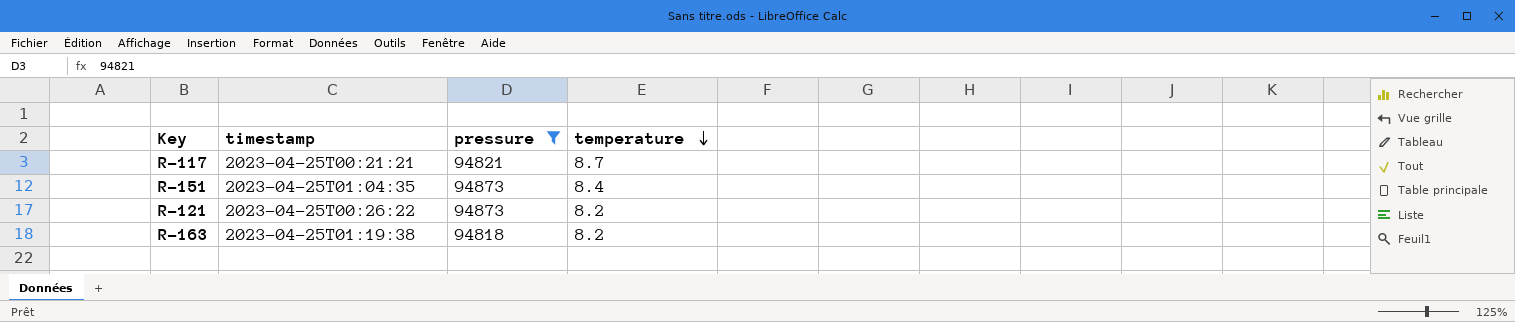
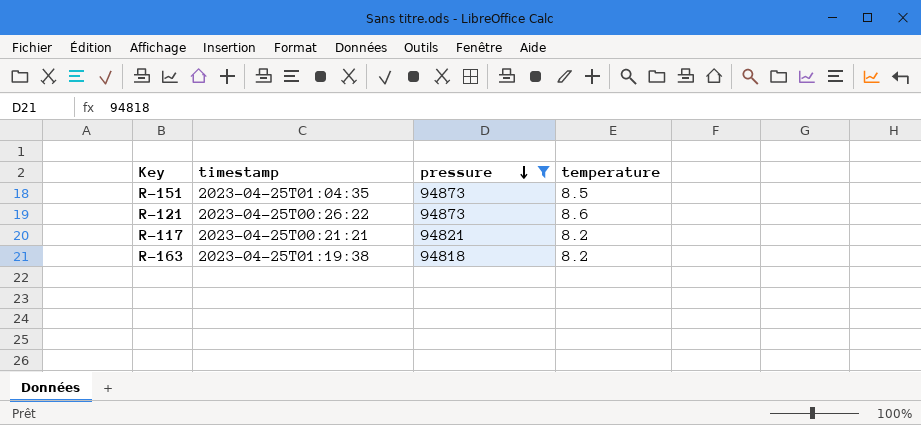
row order: temperature descending -> pressure descending
R-151 | temperature: 8.4 -> 8.5
R-121 | temperature: 8.2 -> 8.6
R-117 | temperature: 8.7 -> 8.2

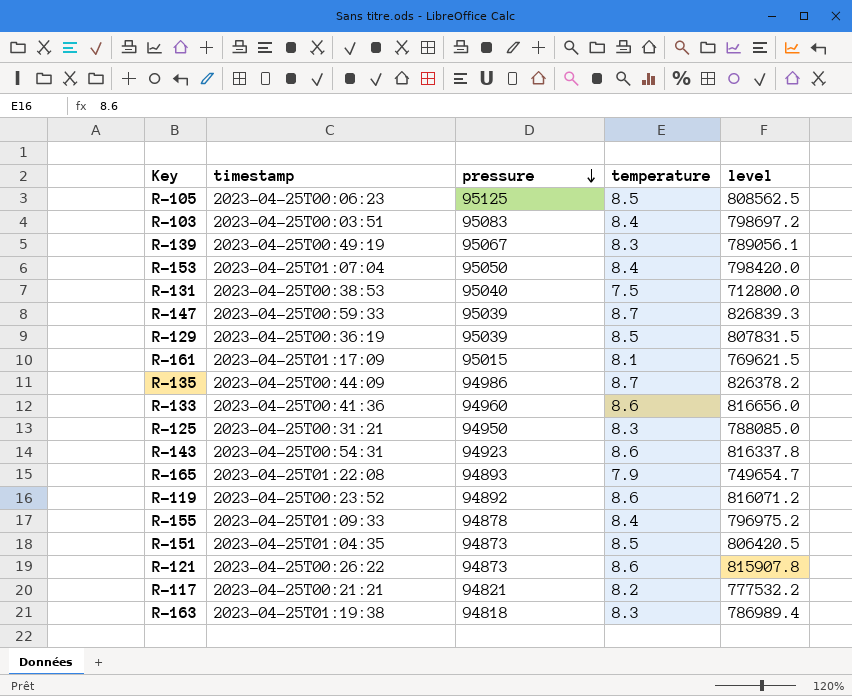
filter: pressure <= 94873 -> none
column level | formula: none -> [pressure] * [temperature]
R-163 | temperature: 8.2 -> 8.3

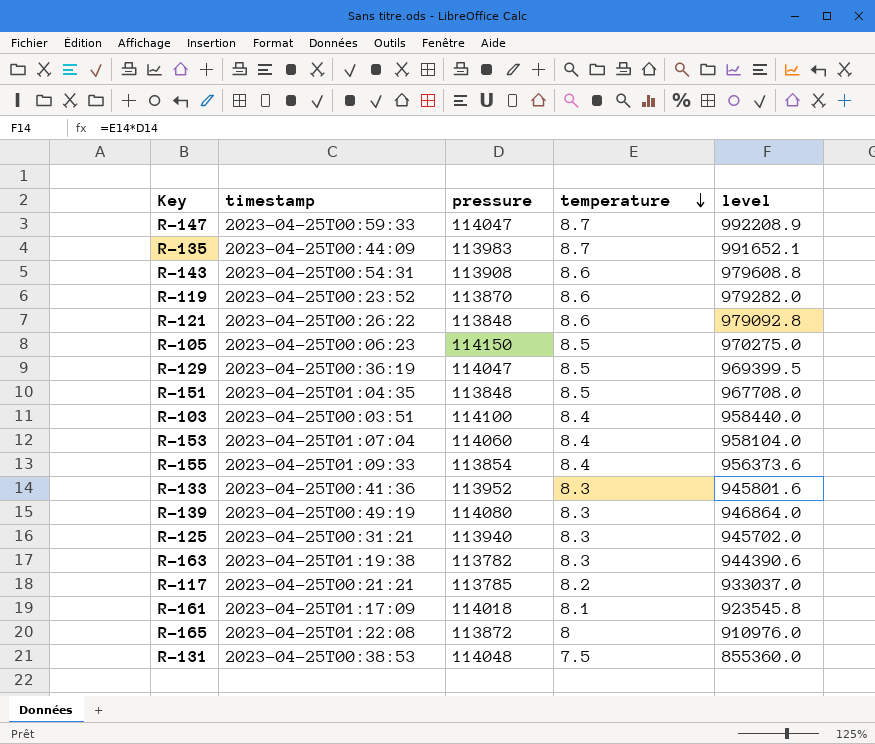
row order: pressure descending -> temperature descending
R-147 | pressure: 95039 -> 114047
R-147 | level: 826839.3 -> 992208.9
R-135 | pressure: 94986 -> 113983
R-135 | level: 826378.2 -> 991652.1
R-143 | pressure: 94923 -> 113908
R-143 | level: 816337.8 -> 979608.8
R-119 | pressure: 94892 -> 113870
R-119 | level: 816071.2 -> 979282.0
R-121 | pressure: 94873 -> 113848
R-121 | level: 815907.8 -> 979092.8
R-105 | pressure: 95125 -> 114150
R-105 | level: 808562.5 -> 970275.0
R-129 | pressure: 95039 -> 114047
R-129 | level: 807831.5 -> 969399.5
R-151 | pressure: 94873 -> 113848
R-151 | level: 806420.5 -> 967708.0
R-103 | pressure: 95083 -> 114100
R-103 | level: 798697.2 -> 958440.0
R-153 | pressure: 95050 -> 114060
R-153 | level: 798420.0 -> 958104.0
R-155 | pressure: 94878 -> 113854
R-155 | level: 796975.2 -> 956373.6
R-133 | pressure: 94960 -> 113952
R-133 | temperature: 8.6 -> 8.3
R-133 | level: 816656.0 -> 945801.6
R-139 | pressure: 95067 -> 114080
R-139 | level: 789056.1 -> 946864.0
R-125 | pressure: 94950 -> 113940
R-125 | level: 788085.0 -> 945702.0
R-163 | pressure: 94818 -> 113782
R-163 | level: 786989.4 -> 944390.6
R-117 | pressure: 94821 -> 113785
R-117 | level: 777532.2 -> 933037.0
R-161 | pressure: 95015 -> 114018
R-161 | level: 769621.5 -> 923545.8
R-165 | pressure: 94893 -> 113872
R-165 | temperature: 7.9 -> 8
R-165 | level: 749654.7 -> 910976.0
R-131 | pressure: 95040 -> 114048
R-131 | level: 712800.0 -> 855360.0

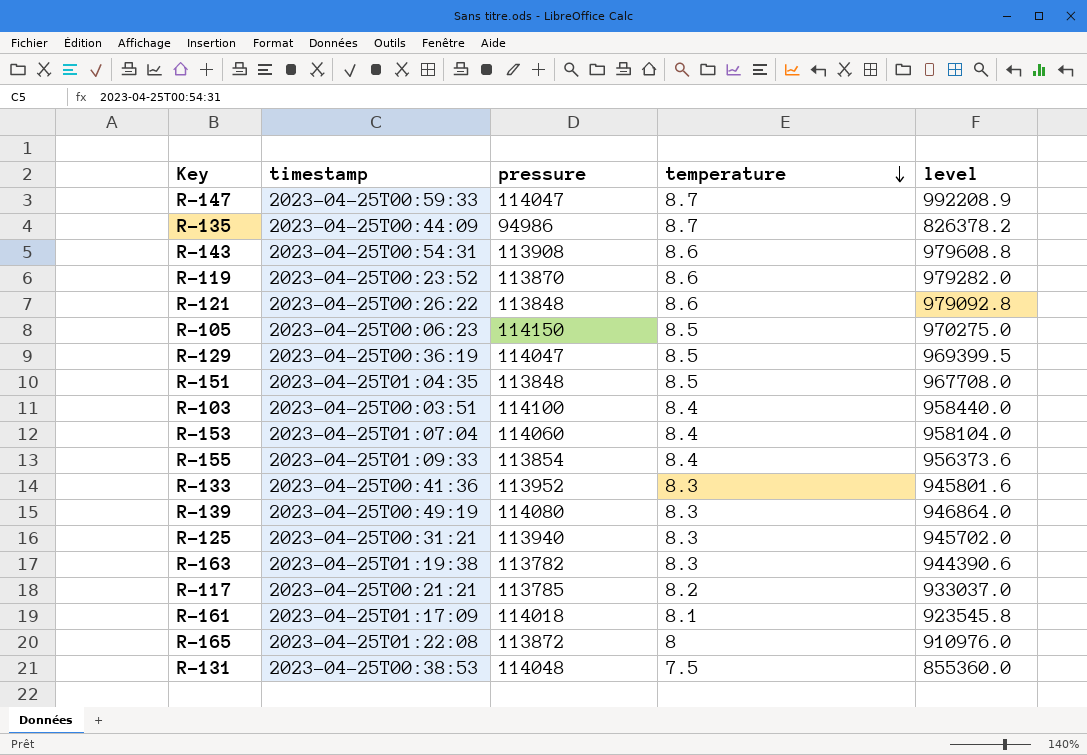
R-135 | pressure: 113983 -> 94986
R-135 | level: 991652.1 -> 826378.2

